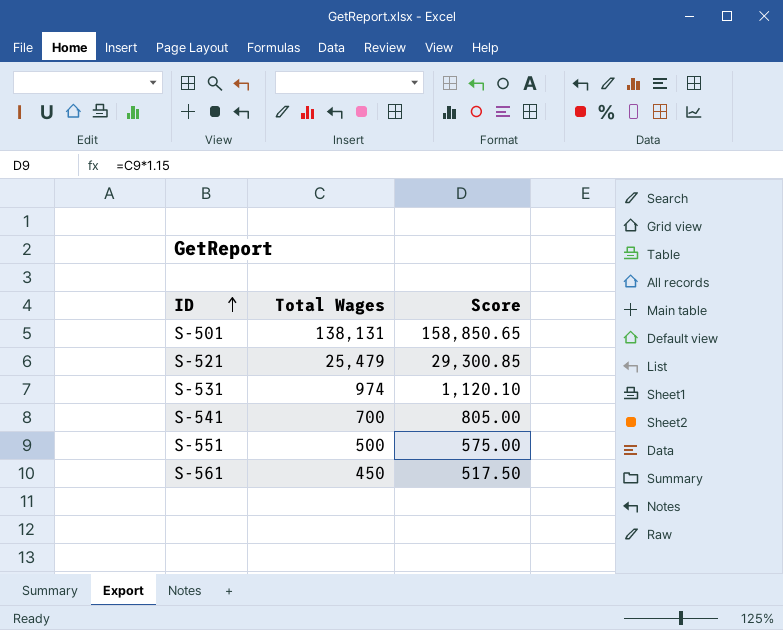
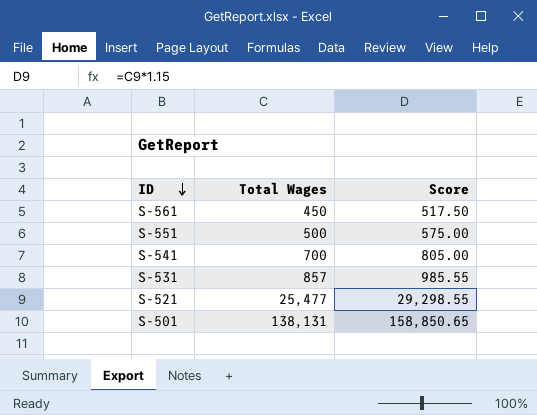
row order: ID ascending -> ID descending
S-531 | Total Wages: 974 -> 857
S-531 | Score: 1,120.10 -> 985.55
S-521 | Total Wages: 25,479 -> 25,477
S-521 | Score: 29,300.85 -> 29,298.55

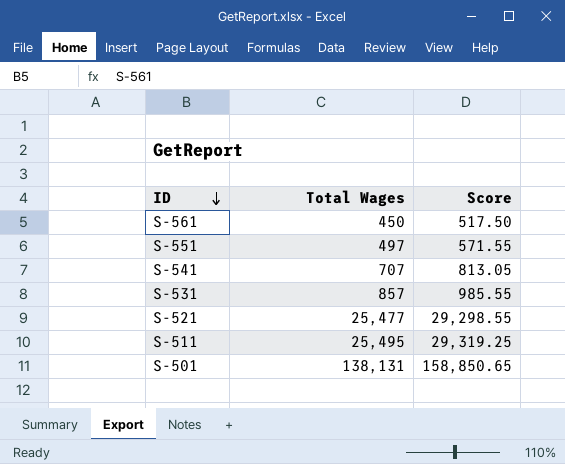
S-551 | Total Wages: 500 -> 497
S-551 | Score: 575.00 -> 571.55
S-541 | Total Wages: 700 -> 707
S-541 | Score: 805.00 -> 813.05
row S-511: none -> 25,495 | 29,319.25

